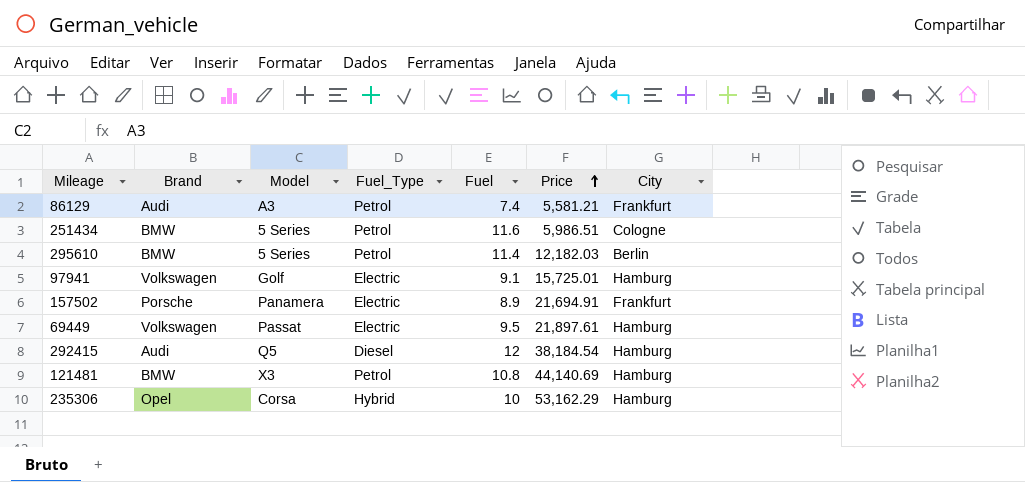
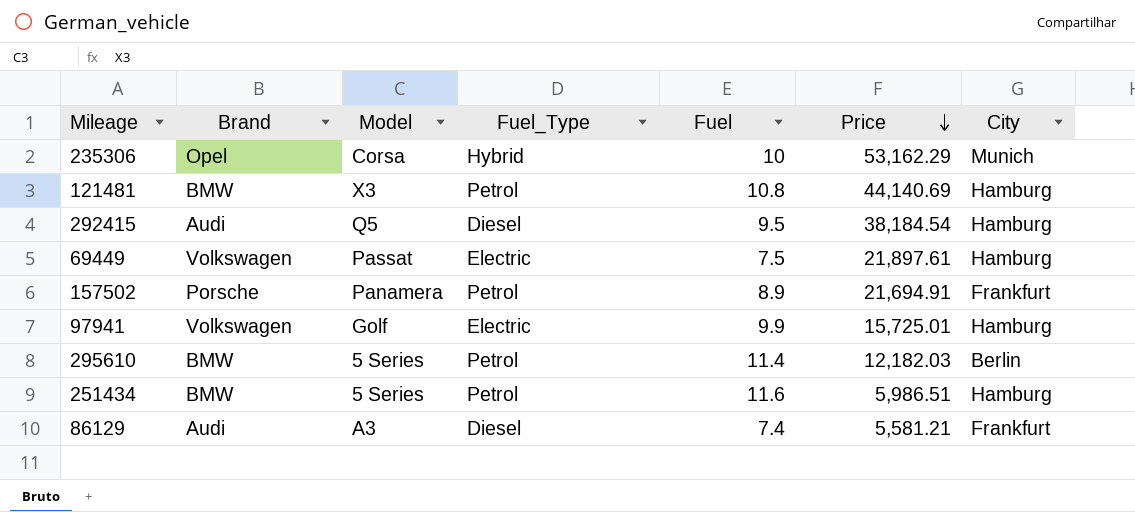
row order: Price ascending -> Price descending
235306 | City: Hamburg -> Munich
292415 | Fuel: 12 -> 9.5
69449 | Fuel: 9.5 -> 7.5
157502 | Fuel_Type: Electric -> Petrol
97941 | Fuel: 9.1 -> 9.9
251434 | City: Cologne -> Hamburg
86129 | Fuel_Type: Petrol -> Diesel

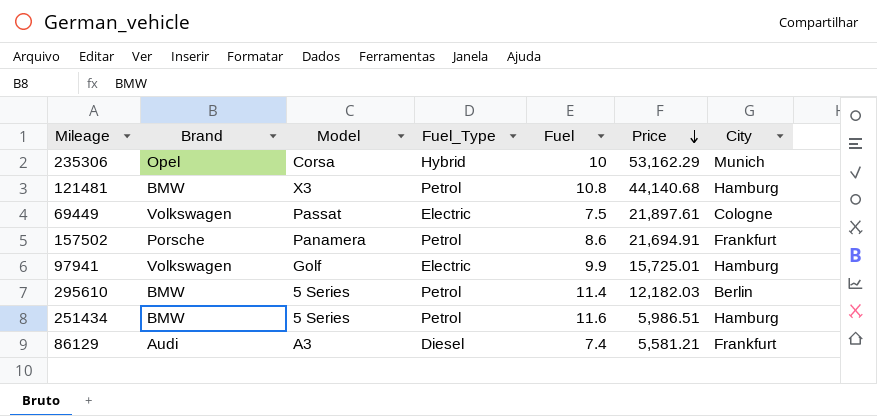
row 292415: Audi | Q5 | Diesel | 9.5 | 38,184.54 | Hamburg -> none
121481 | Price: 44,140.69 -> 44,140.68
69449 | City: Hamburg -> Cologne
157502 | Fuel: 8.9 -> 8.6

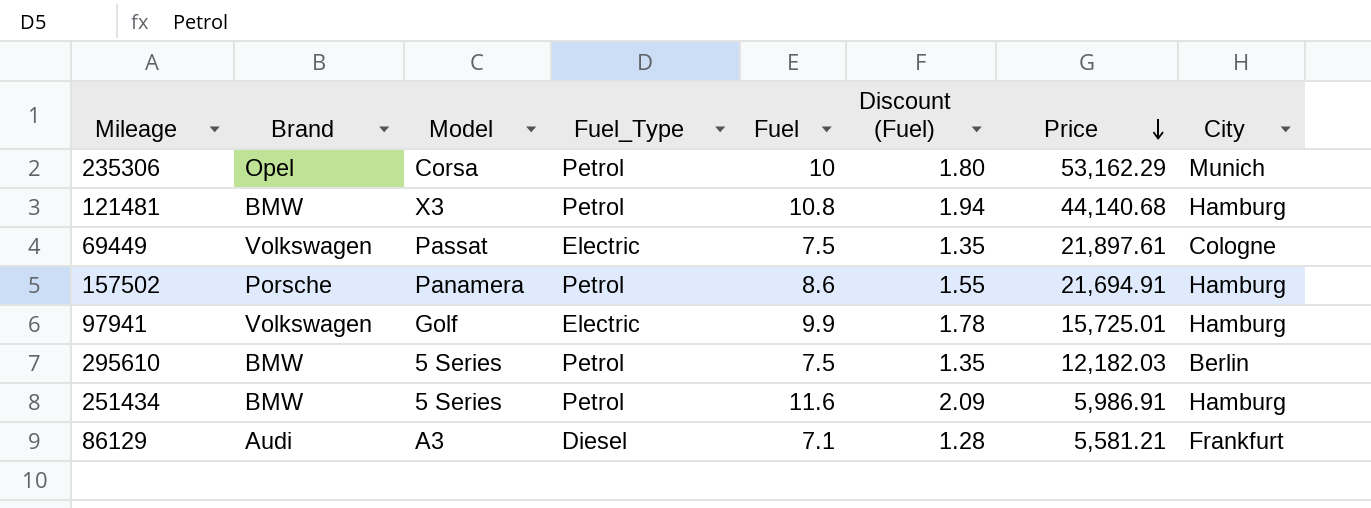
column Discount (Fuel) | formula: none -> [Fuel] * 0.18
235306 | Fuel_Type: Hybrid -> Petrol
157502 | City: Frankfurt -> Hamburg
295610 | Fuel: 11.4 -> 7.5
251434 | Price: 5,986.51 -> 5,986.91
86129 | Fuel: 7.4 -> 7.1

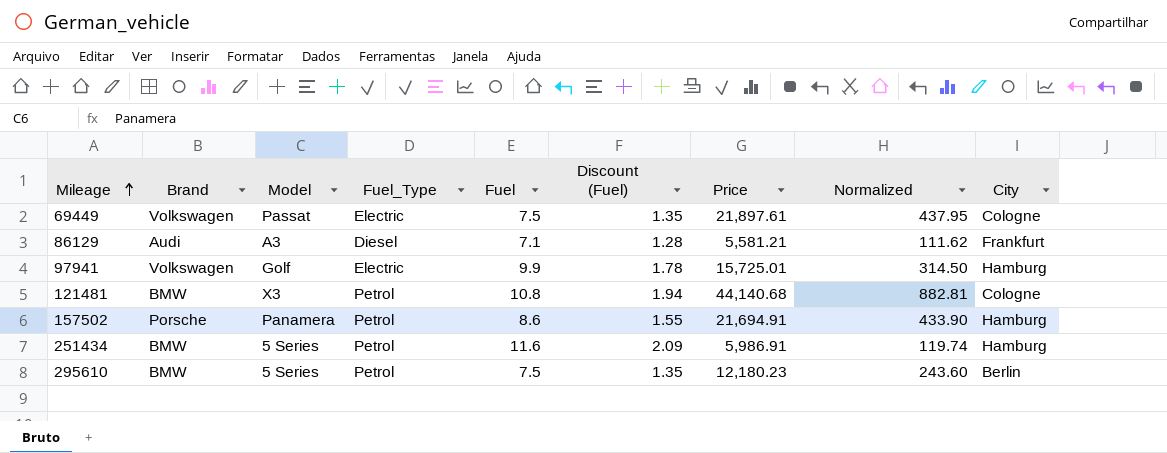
row order: Price descending -> Mileage ascending
column Normalized | formula: none -> [Price] * 0.02
row 235306: Opel | Corsa | Petrol | 10 | 1.80 | 53,162.29 | Munich -> none
121481 | City: Hamburg -> Cologne
295610 | Price: 12,182.03 -> 12,180.23

